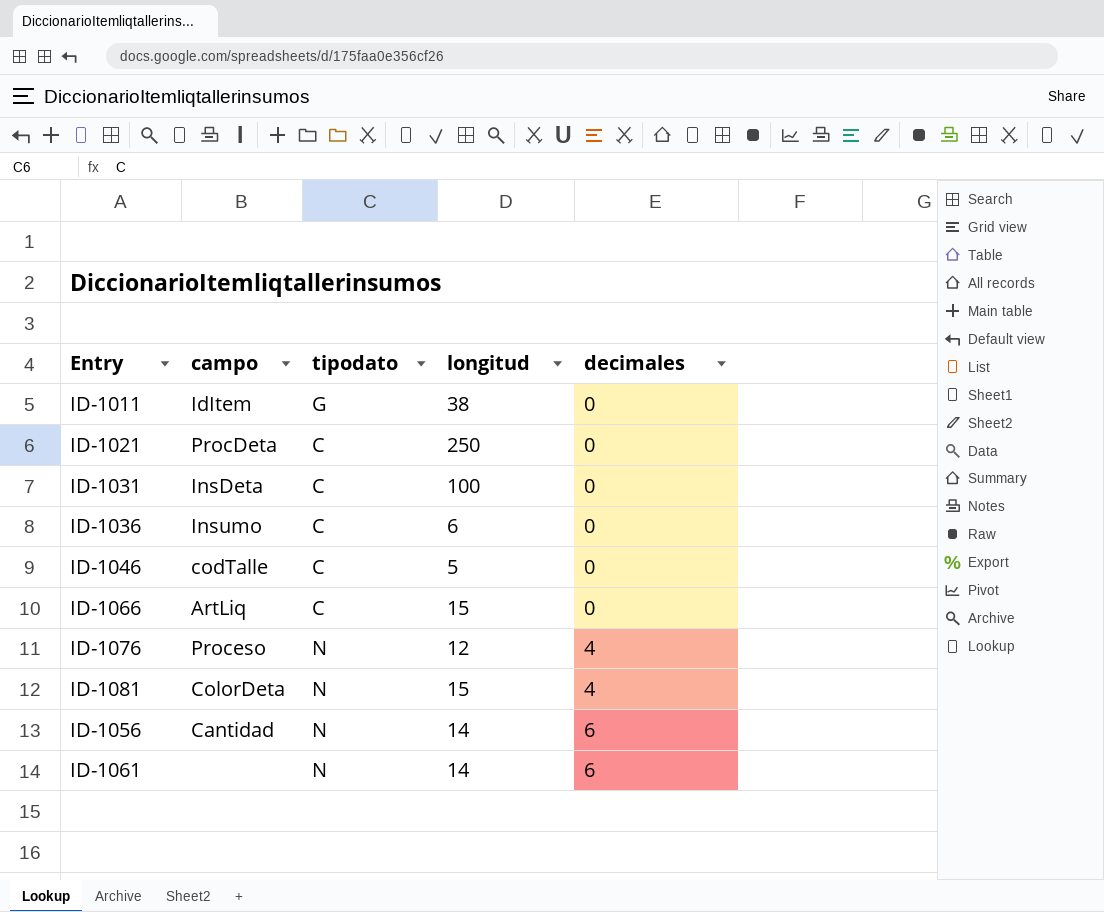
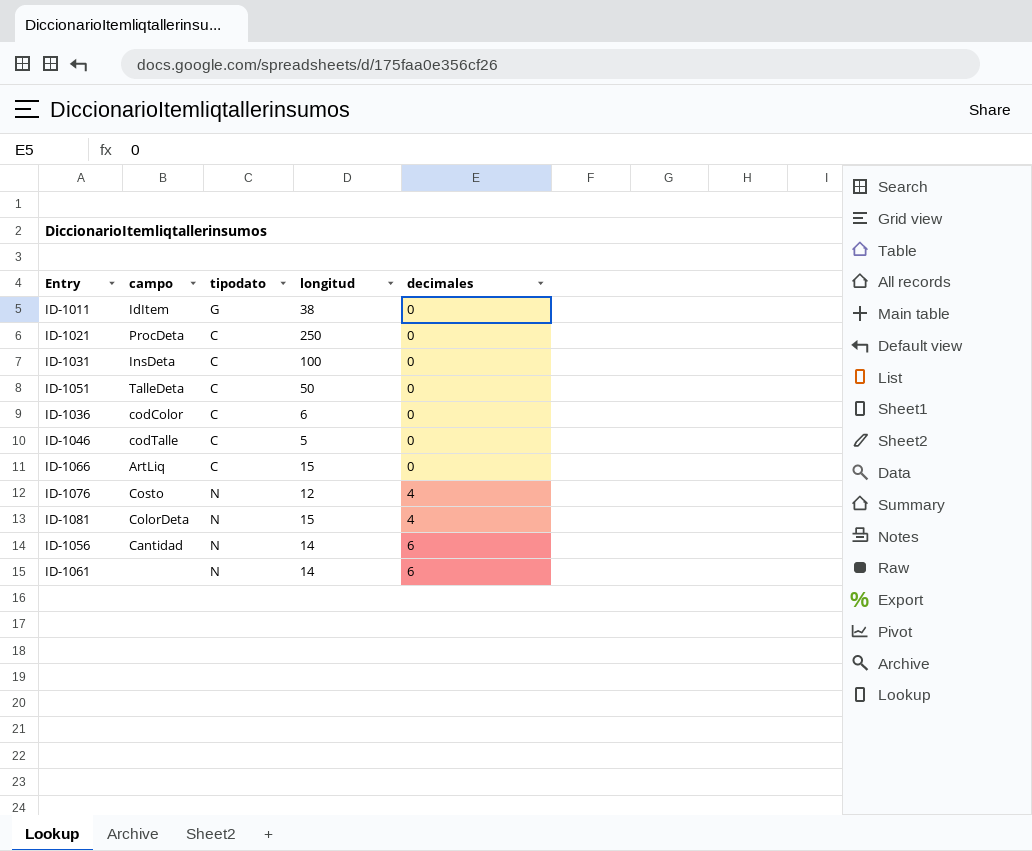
row ID-1051: none -> TalleDeta | C | 50 | 0
ID-1036 | campo: Insumo -> codColor
ID-1076 | campo: Proceso -> Costo

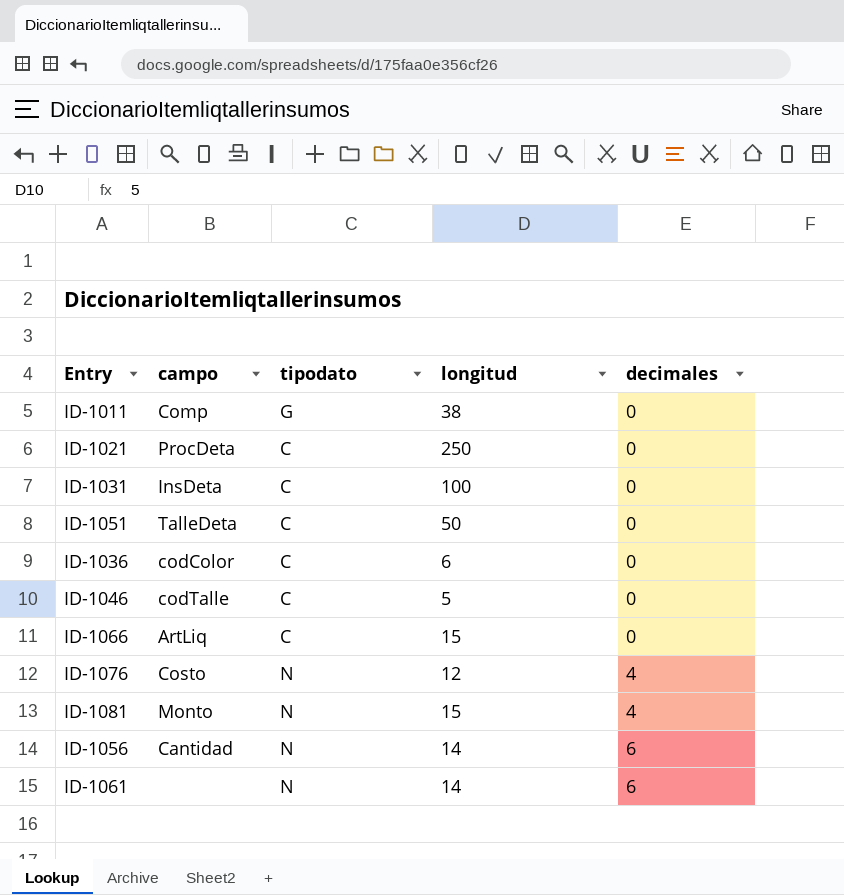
ID-1011 | campo: IdItem -> Comp
ID-1081 | campo: ColorDeta -> Monto

